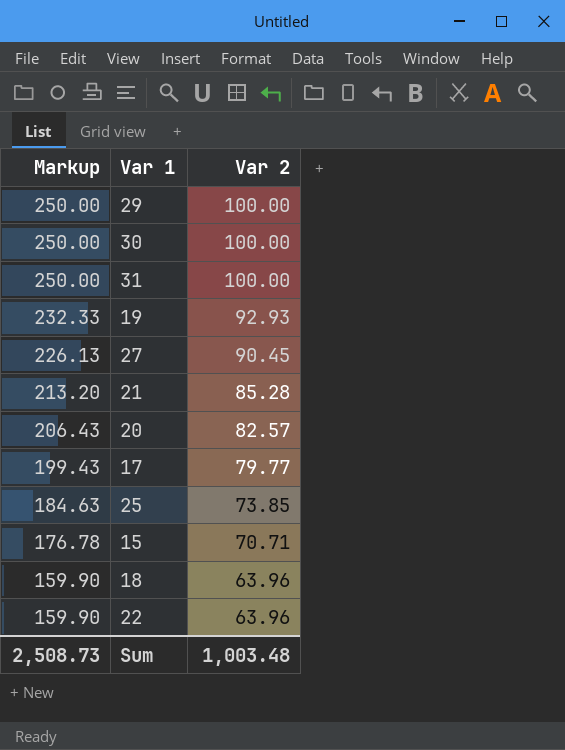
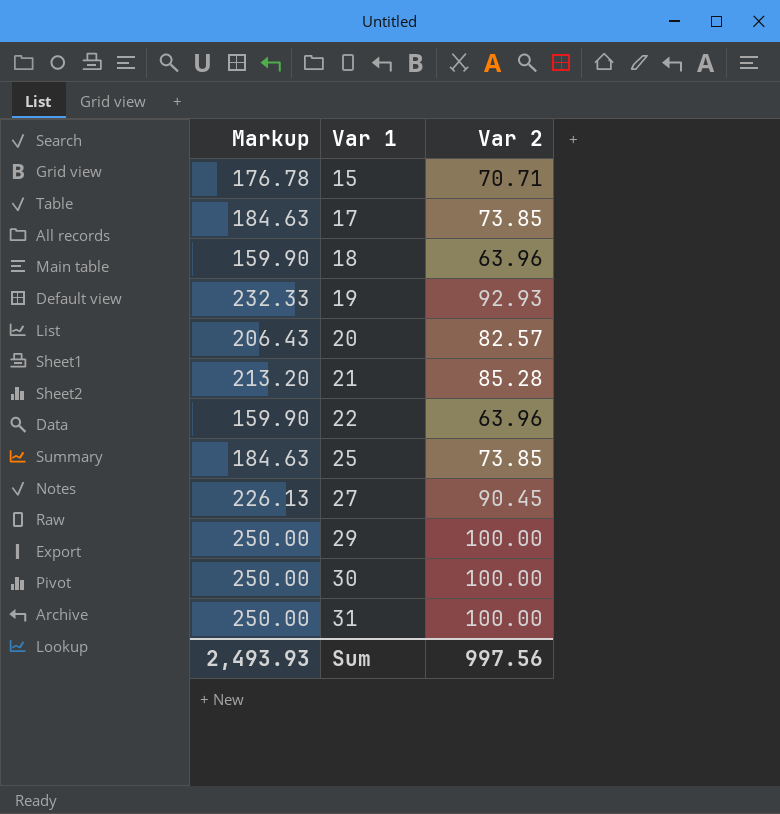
row order: Markup descending -> Var 1 ascending
17 | Markup: 199.43 -> 184.63
17 | Var 2: 79.77 -> 73.85
Sum | Markup: 2,508.73 -> 2,493.93
Sum | Var 2: 1,003.48 -> 997.56

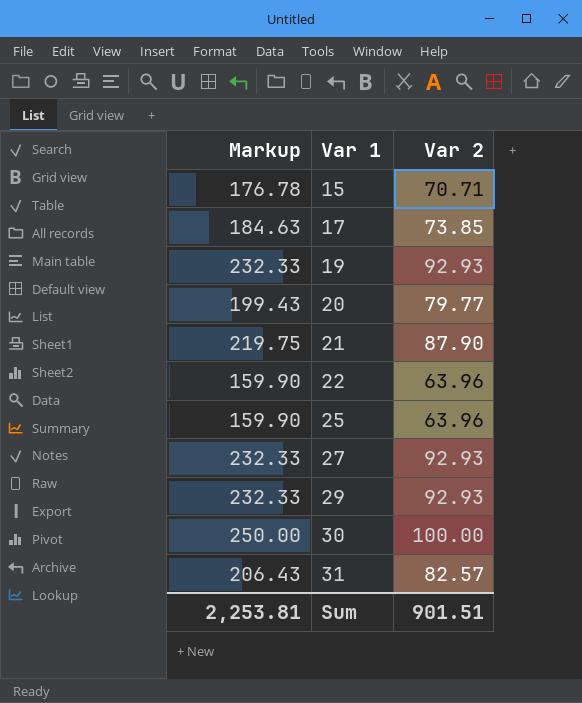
row 18: 159.90 | 63.96 -> none
20 | Markup: 206.43 -> 199.43
20 | Var 2: 82.57 -> 79.77
21 | Markup: 213.20 -> 219.75
21 | Var 2: 85.28 -> 87.90
25 | Markup: 184.63 -> 159.90
25 | Var 2: 73.85 -> 63.96
27 | Markup: 226.13 -> 232.33
27 | Var 2: 90.45 -> 92.93
29 | Markup: 250.00 -> 232.33
29 | Var 2: 100.00 -> 92.93
31 | Markup: 250.00 -> 206.43
31 | Var 2: 100.00 -> 82.57
Sum | Markup: 2,493.93 -> 2,253.81
Sum | Var 2: 997.56 -> 901.51

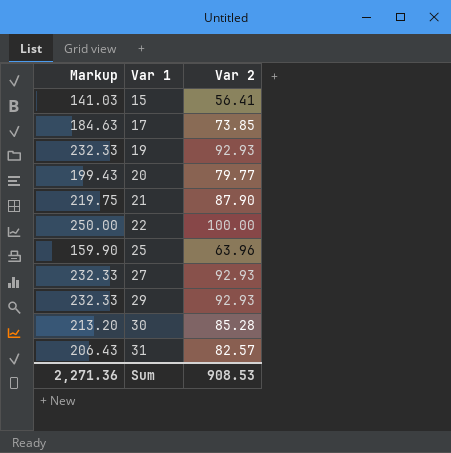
15 | Markup: 176.78 -> 141.03
15 | Var 2: 70.71 -> 56.41
22 | Markup: 159.90 -> 250.00
22 | Var 2: 63.96 -> 100.00
30 | Markup: 250.00 -> 213.20
30 | Var 2: 100.00 -> 85.28
Sum | Markup: 2,253.81 -> 2,271.36
Sum | Var 2: 901.51 -> 908.53

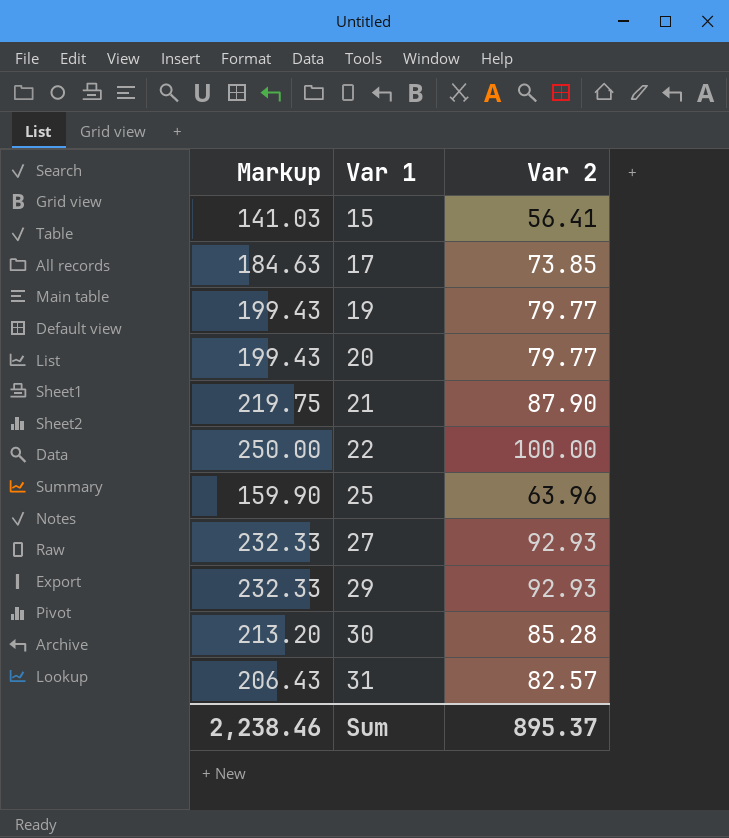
19 | Markup: 232.33 -> 199.43
19 | Var 2: 92.93 -> 79.77
Sum | Markup: 2,271.36 -> 2,238.46
Sum | Var 2: 908.53 -> 895.37

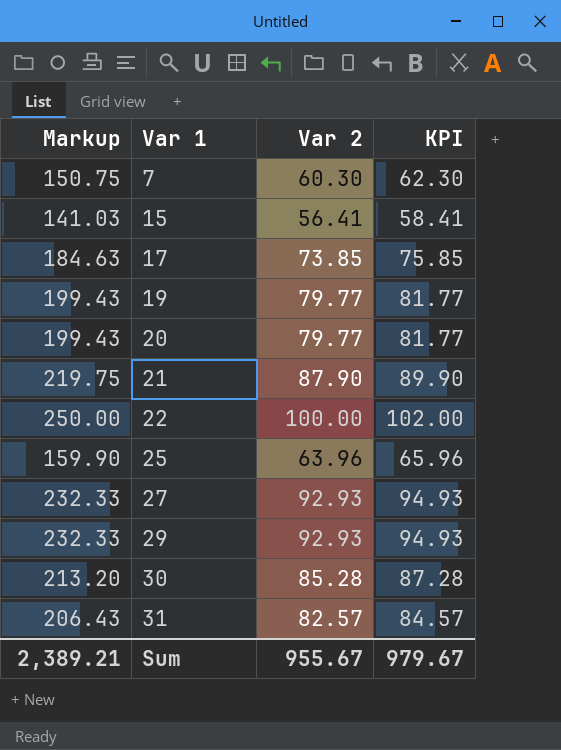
column KPI | formula: none -> [Var 2] + 2
row 7: none -> 150.75 | 60.30 | 62.30
Sum | Markup: 2,238.46 -> 2,389.21
Sum | Var 2: 895.37 -> 955.67

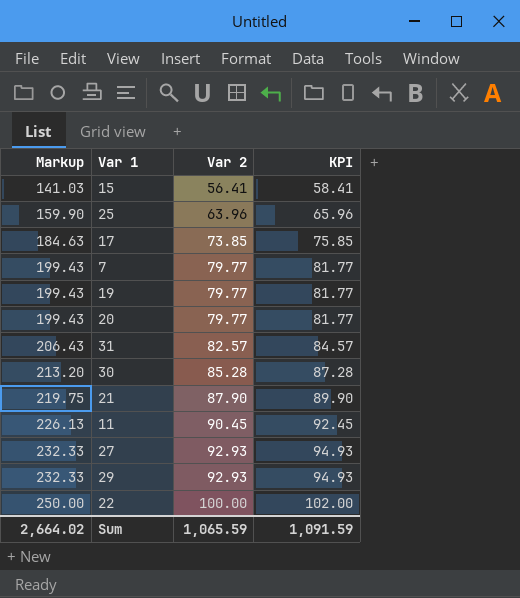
row order: Var 1 ascending -> Markup ascending
7 | Markup: 150.75 -> 199.43
7 | Var 2: 60.30 -> 79.77
7 | KPI: 62.30 -> 81.77
row 11: none -> 226.13 | 90.45 | 92.45
Sum | Markup: 2,389.21 -> 2,664.02
Sum | Var 2: 955.67 -> 1,065.59
Sum | KPI: 979.67 -> 1,091.59

